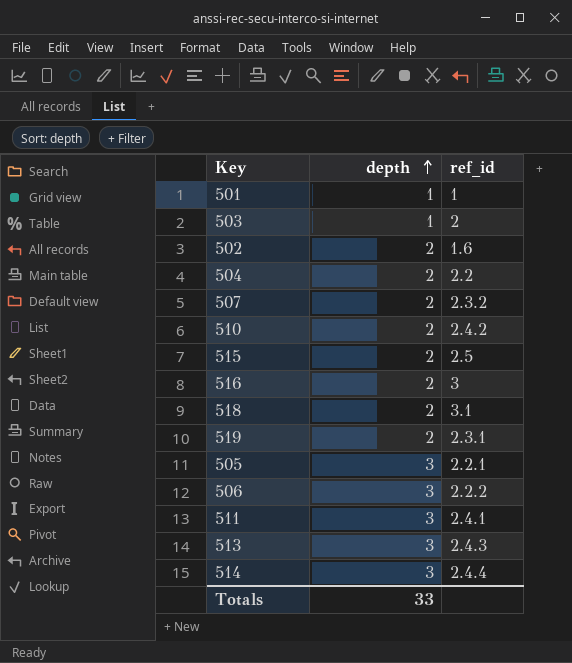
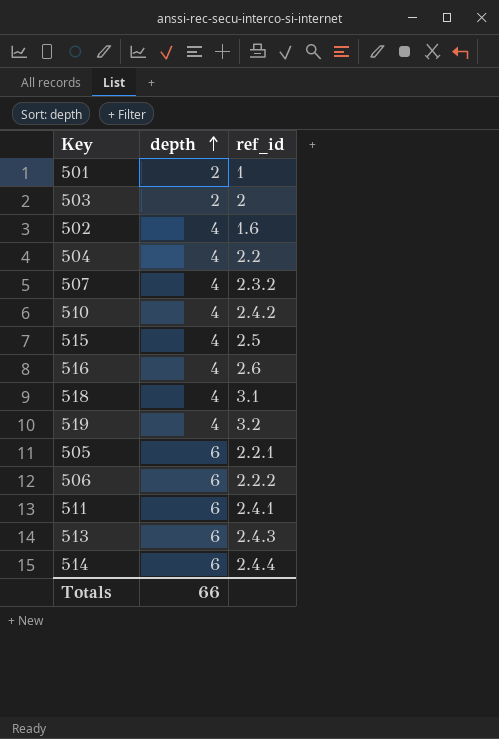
501 | depth: 1 -> 2
503 | depth: 1 -> 2
502 | depth: 2 -> 4
504 | depth: 2 -> 4
507 | depth: 2 -> 4
510 | depth: 2 -> 4
515 | depth: 2 -> 4
516 | depth: 2 -> 4
516 | ref_id: 3 -> 2.6
518 | depth: 2 -> 4
519 | depth: 2 -> 4
519 | ref_id: 2.3.1 -> 3.2
505 | depth: 3 -> 6
506 | depth: 3 -> 6
511 | depth: 3 -> 6
513 | depth: 3 -> 6
514 | depth: 3 -> 6
Totals | depth: 33 -> 66

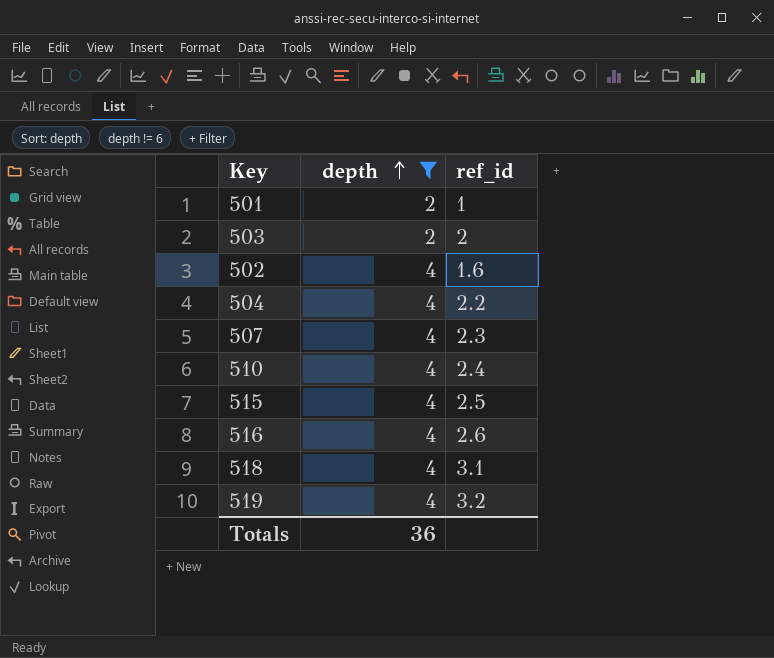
filter: none -> depth != 6
507 | ref_id: 2.3.2 -> 2.3
510 | ref_id: 2.4.2 -> 2.4
Totals | depth: 66 -> 36

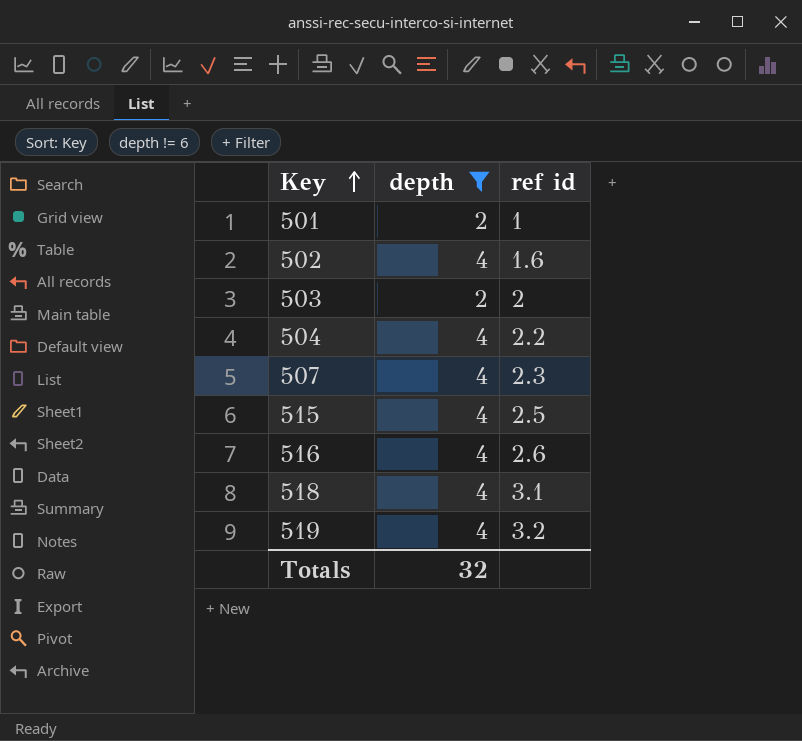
row order: depth ascending -> Key ascending
column name: ref_id -> ref id
row 510: 4 | 2.4 -> none
Totals | depth: 36 -> 32

